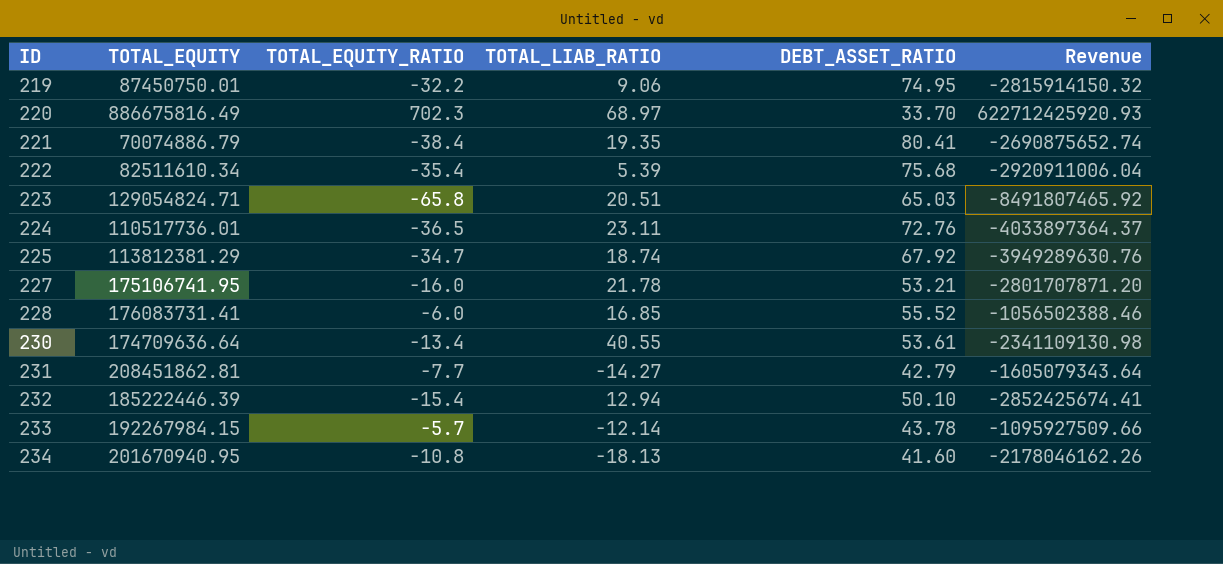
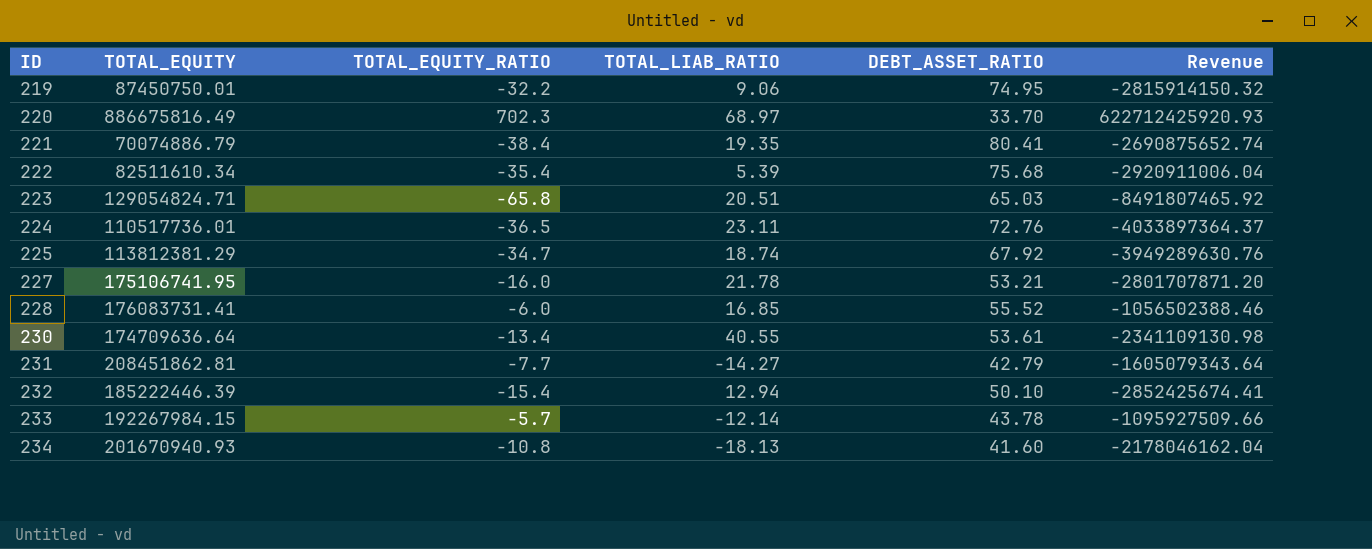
234 | TOTAL_EQUITY: 201670940.95 -> 201670940.93
234 | Revenue: -2178046162.26 -> -2178046162.04

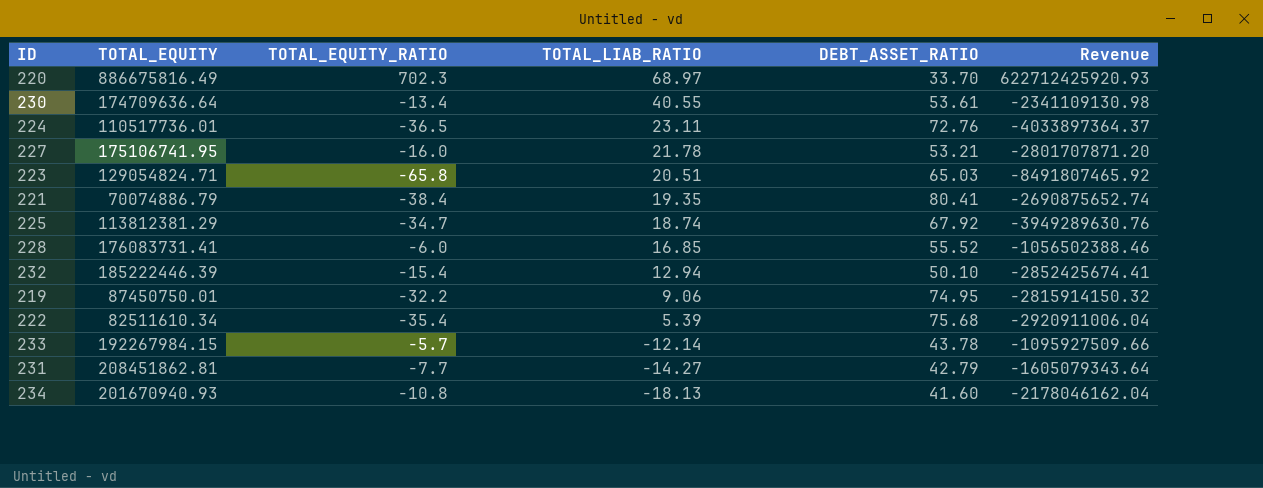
row order: ID ascending -> TOTAL_LIAB_RATIO descending

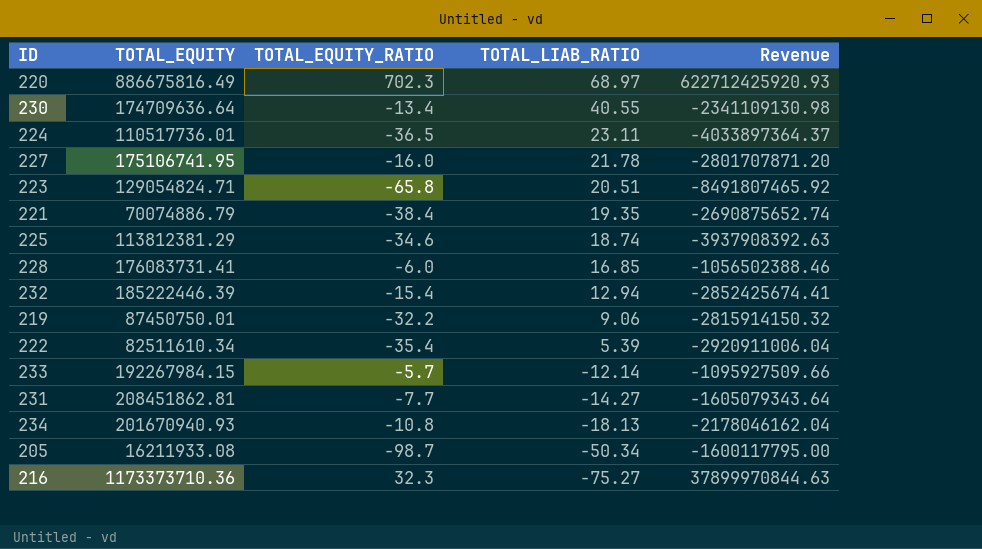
column DEBT_ASSET_RATIO | position: 5 -> none
225 | TOTAL_EQUITY_RATIO: -34.7 -> -34.6
225 | Revenue: -3949289630.76 -> -3937908392.63
row 205: none -> 16211933.08 | -98.7 | -50.34 | -1600117795.00
row 216: none -> 1173373710.36 | 32.3 | -75.27 | 37899970844.63

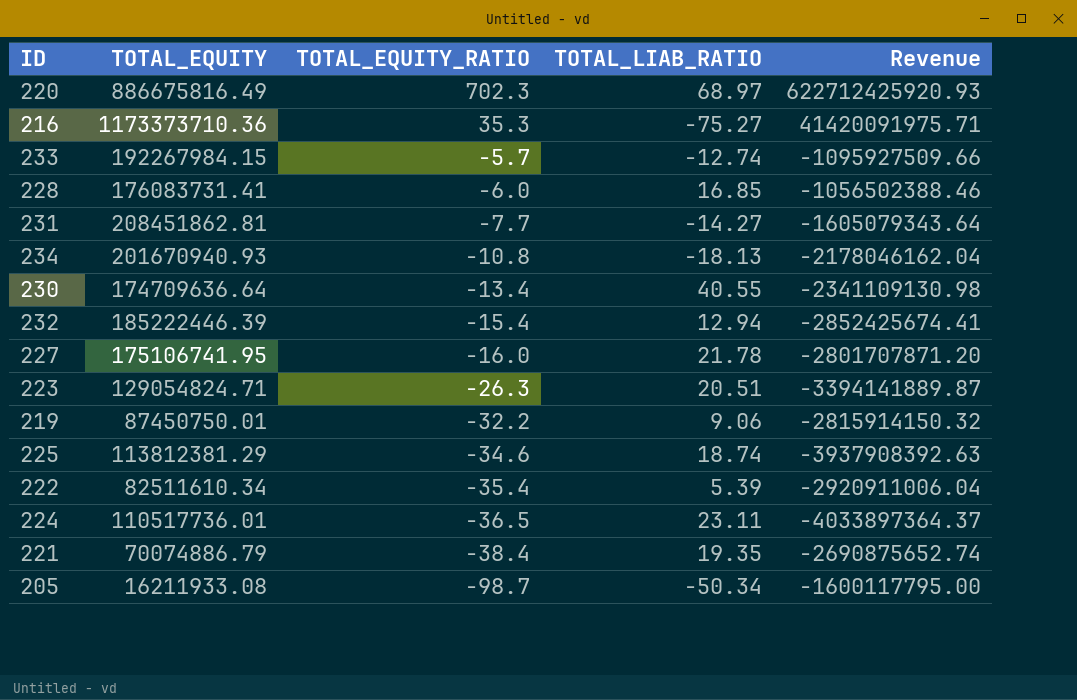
row order: TOTAL_LIAB_RATIO descending -> TOTAL_EQUITY_RATIO descending
216 | TOTAL_EQUITY_RATIO: 32.3 -> 35.3
216 | Revenue: 37899970844.63 -> 41420091975.71
233 | TOTAL_LIAB_RATIO: -12.14 -> -12.74
223 | TOTAL_EQUITY_RATIO: -65.8 -> -26.3
223 | Revenue: -8491807465.92 -> -3394141889.87

